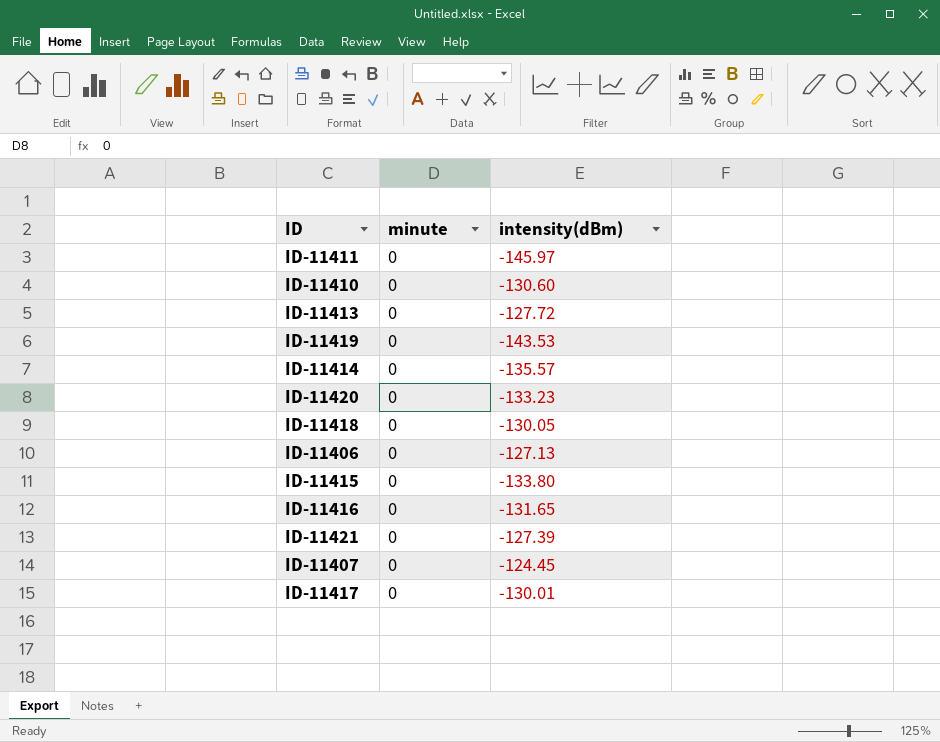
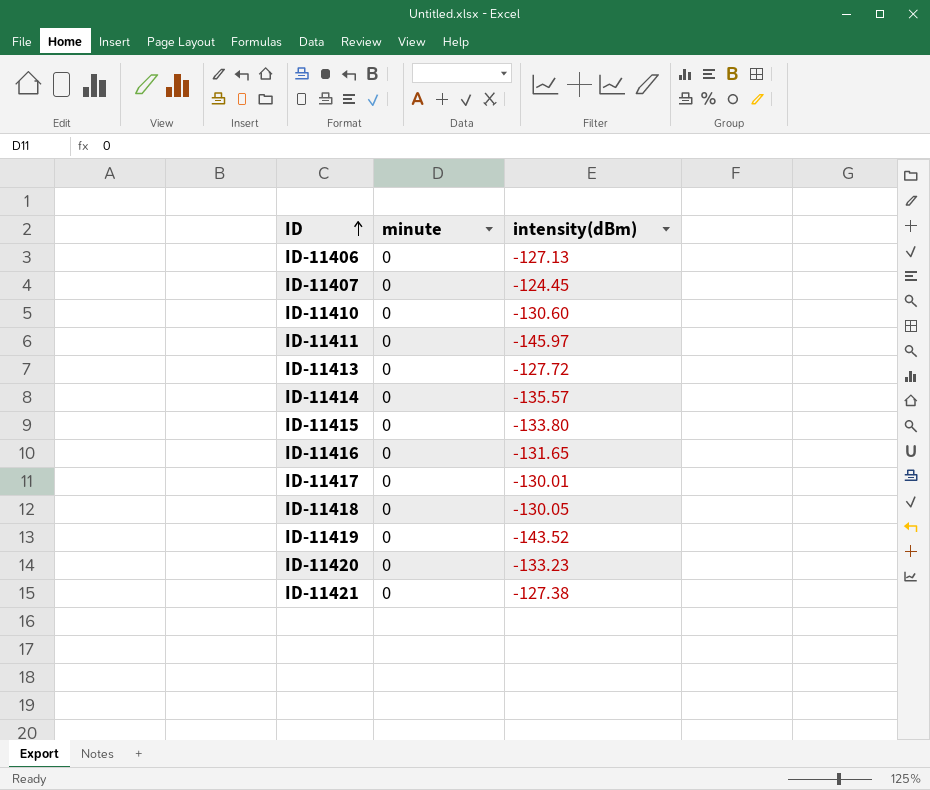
row order: none -> ID ascending
ID-11419 | intensity(dBm): -143.53 -> -143.52
ID-11421 | intensity(dBm): -127.39 -> -127.38

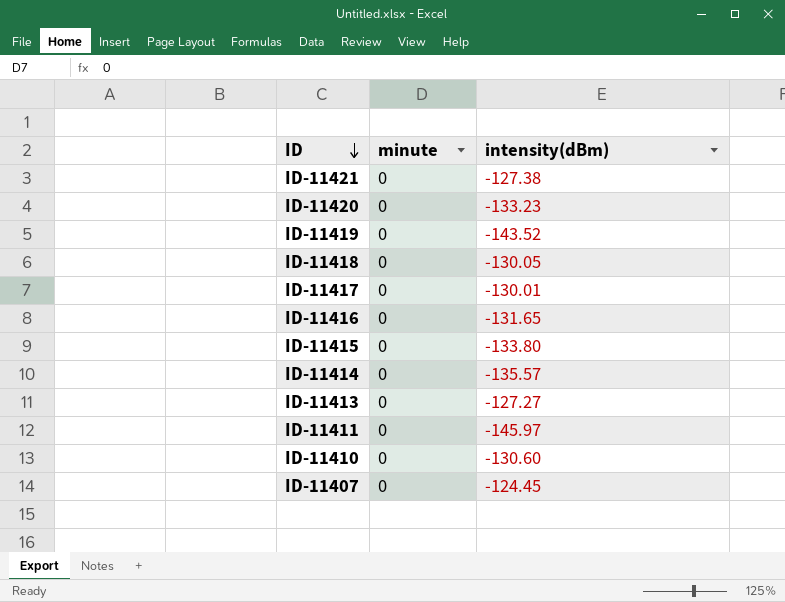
row order: ID ascending -> ID descending
row ID-11406: 0 | -127.13 -> none
ID-11413 | intensity(dBm): -127.72 -> -127.27

